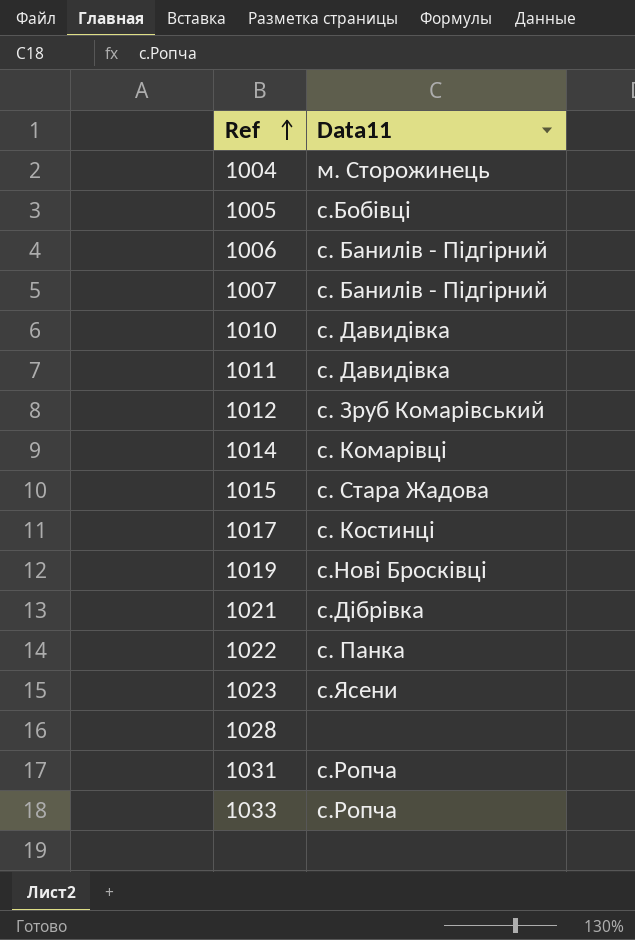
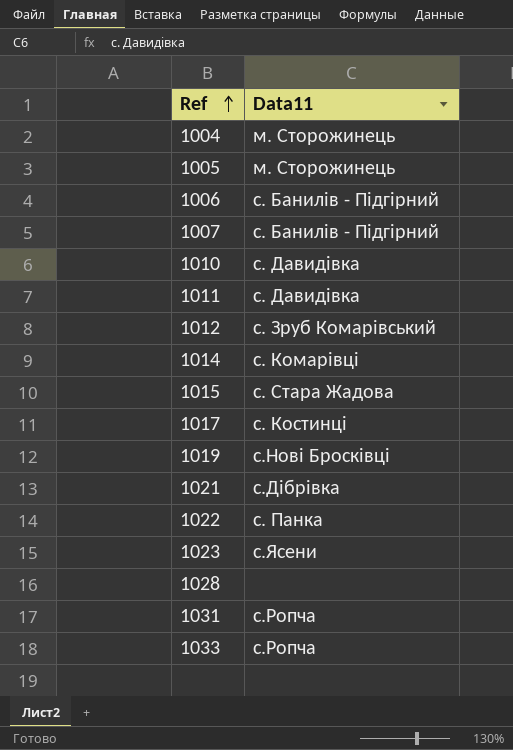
1005 | Data11: с.Бобівці -> м. Сторожинець

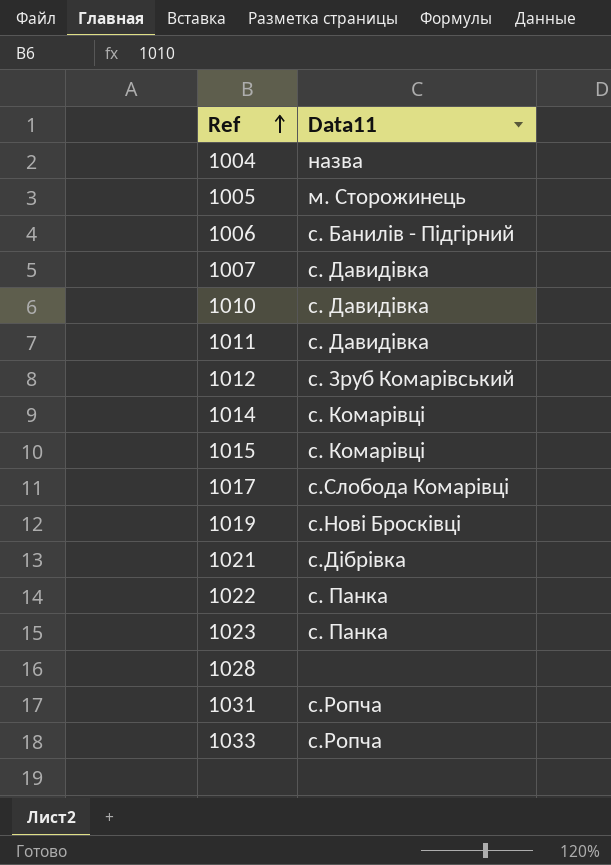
1004 | Data11: м. Сторожинець -> назва
1007 | Data11: с. Банилів - Підгірний -> с. Давидівка
1015 | Data11: с. Стара Жадова -> с. Комарівці
1017 | Data11: с. Костинці -> с.Слобода Комарівці
1023 | Data11: с.Ясени -> с. Панка

